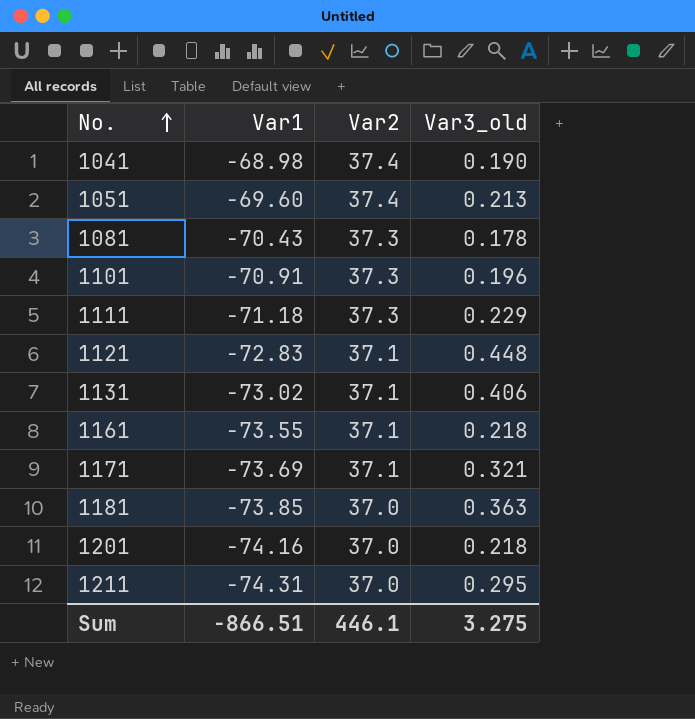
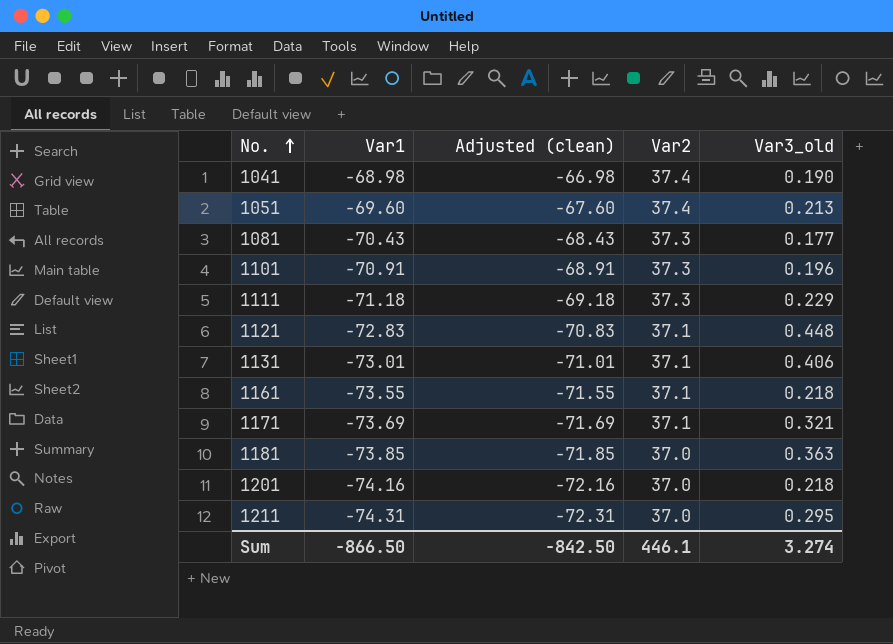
column Adjusted (clean) | formula: none -> [Var1] + 2
1081 | Var3_old: 0.178 -> 0.177
1131 | Var1: -73.02 -> -73.01
Sum | Var1: -866.51 -> -866.50
Sum | Var3_old: 3.275 -> 3.274

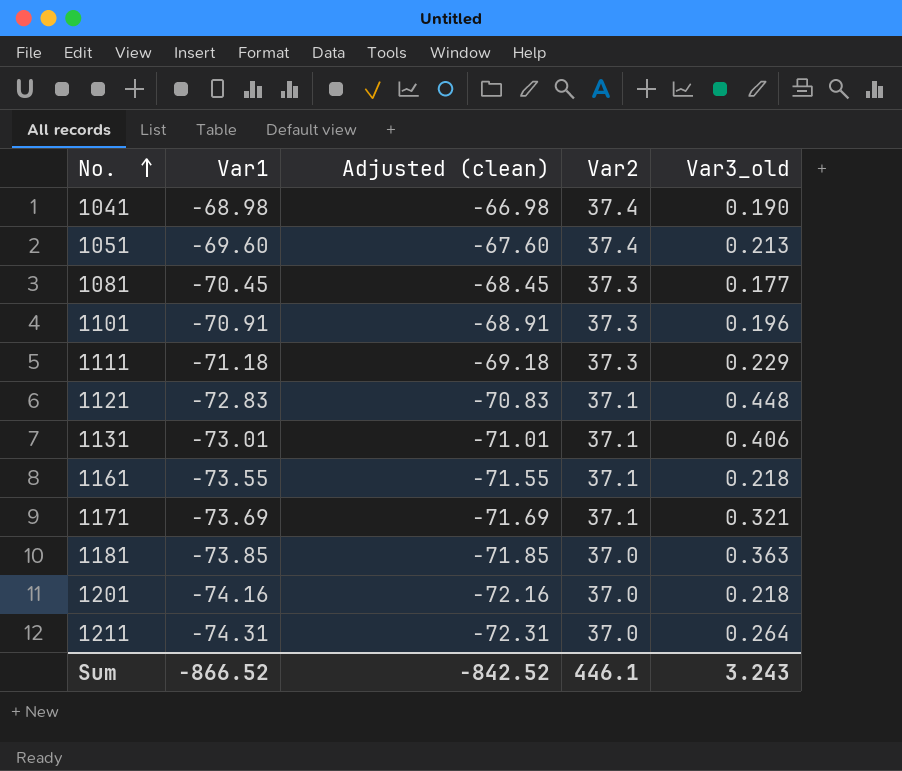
1081 | Var1: -70.43 -> -70.45
1081 | Adjusted (clean): -68.43 -> -68.45
1211 | Var3_old: 0.295 -> 0.264
Sum | Var1: -866.50 -> -866.52
Sum | Adjusted (clean): -842.50 -> -842.52
Sum | Var3_old: 3.274 -> 3.243

